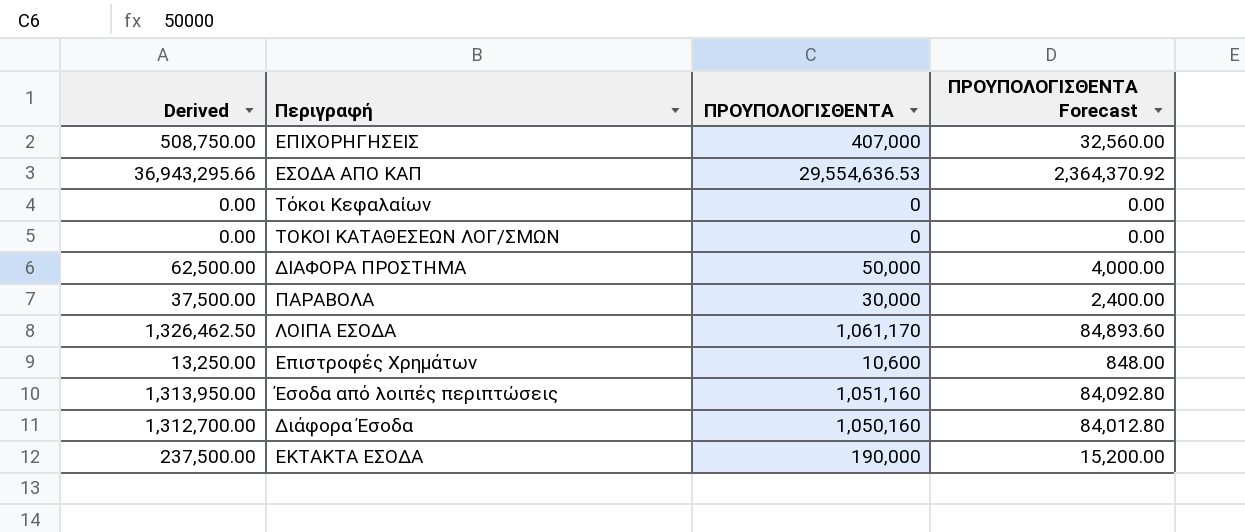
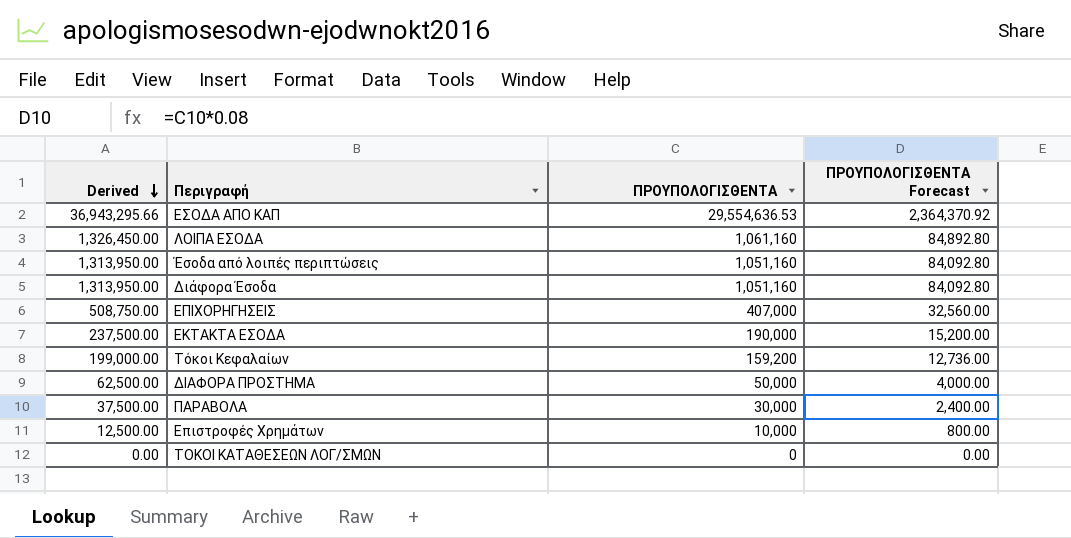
row order: none -> Derived descending
ΛΟΙΠΑ ΕΣΟΔΑ | Derived: 1,326,462.50 -> 1,326,450.00
ΛΟΙΠΑ ΕΣΟΔΑ | ΠΡΟΥΠΟΛΟΓΙΣΘΕΝΤΑ: 1,061,170 -> 1,061,160
ΛΟΙΠΑ ΕΣΟΔΑ | ΠΡΟΥΠΟΛΟΓΙΣΘΕΝΤΑ Forecast: 84,893.60 -> 84,892.80
Διάφορα Έσοδα | Derived: 1,312,700.00 -> 1,313,950.00
Διάφορα Έσοδα | ΠΡΟΥΠΟΛΟΓΙΣΘΕΝΤΑ: 1,050,160 -> 1,051,160
Διάφορα Έσοδα | ΠΡΟΥΠΟΛΟΓΙΣΘΕΝΤΑ Forecast: 84,012.80 -> 84,092.80
Τόκοι Κεφαλαίων | Derived: 0.00 -> 199,000.00
Τόκοι Κεφαλαίων | ΠΡΟΥΠΟΛΟΓΙΣΘΕΝΤΑ: 0 -> 159,200
Τόκοι Κεφαλαίων | ΠΡΟΥΠΟΛΟΓΙΣΘΕΝΤΑ Forecast: 0.00 -> 12,736.00
Επιστροφές Χρημάτων | Derived: 13,250.00 -> 12,500.00
Επιστροφές Χρημάτων | ΠΡΟΥΠΟΛΟΓΙΣΘΕΝΤΑ: 10,600 -> 10,000
Επιστροφές Χρημάτων | ΠΡΟΥΠΟΛΟΓΙΣΘΕΝΤΑ Forecast: 848.00 -> 800.00

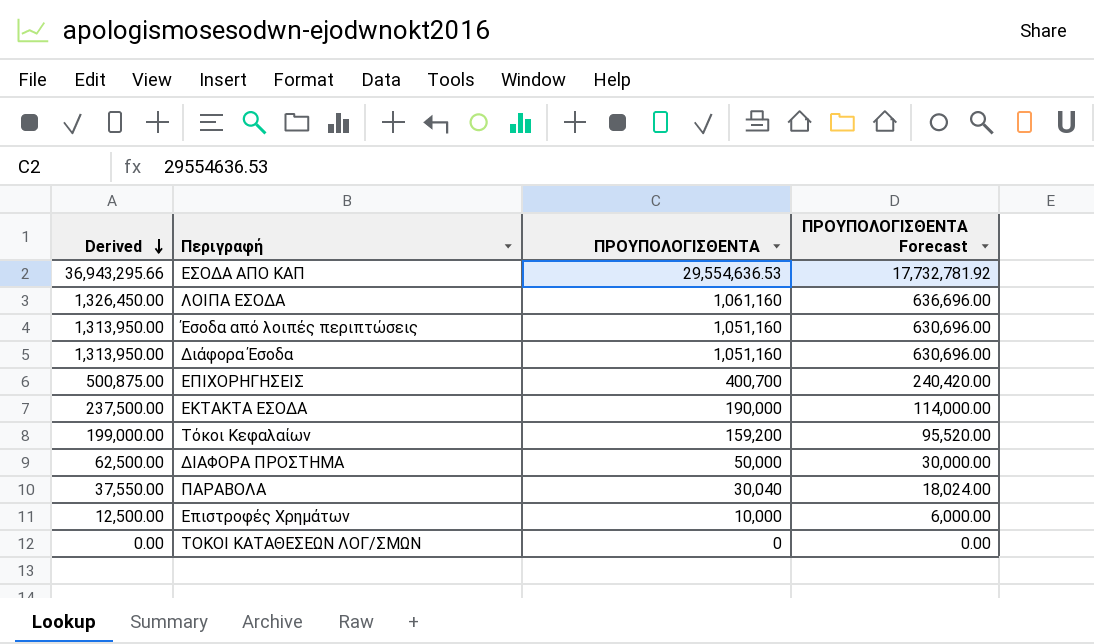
column ΠΡΟΥΠΟΛΟΓΙΣΘΕΝΤΑ Forecast | formula: [ΠΡΟΥΠΟΛΟΓΙΣΘΕΝΤΑ] * 0.08 -> [ΠΡΟΥΠΟΛΟΓΙΣΘΕΝΤΑ] * 0.6
ΕΠΙΧΟΡΗΓΗΣΕΙΣ | Derived: 508,750.00 -> 500,875.00
ΕΠΙΧΟΡΗΓΗΣΕΙΣ | ΠΡΟΥΠΟΛΟΓΙΣΘΕΝΤΑ: 407,000 -> 400,700
ΠΑΡΑΒΟΛΑ | Derived: 37,500.00 -> 37,550.00
ΠΑΡΑΒΟΛΑ | ΠΡΟΥΠΟΛΟΓΙΣΘΕΝΤΑ: 30,000 -> 30,040

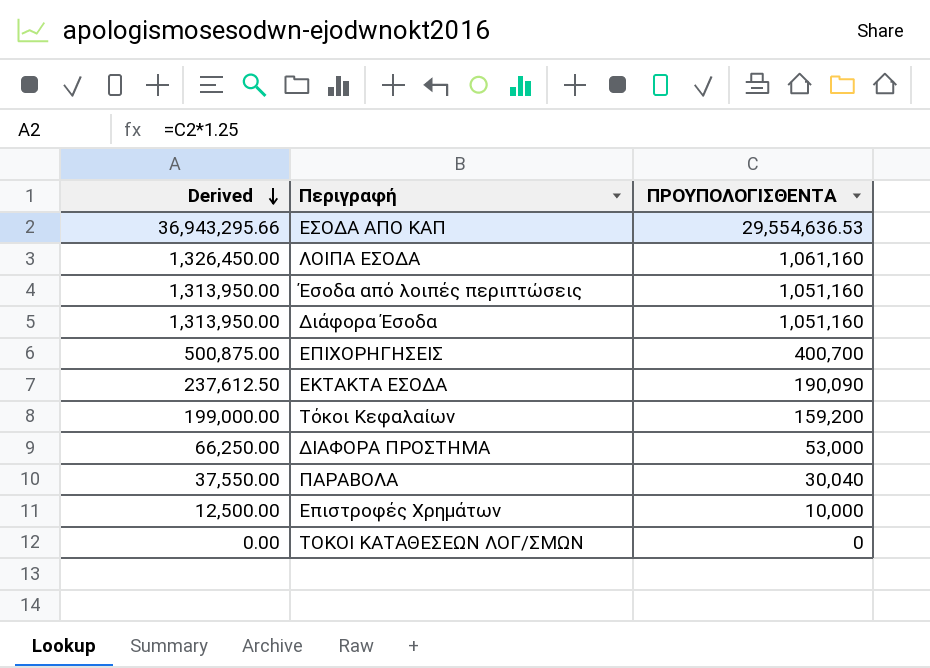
column ΠΡΟΥΠΟΛΟΓΙΣΘΕΝΤΑ Forecast | formula: [ΠΡΟΥΠΟΛΟΓΙΣΘΕΝΤΑ] * 0.6 -> none
ΕΚΤΑΚΤΑ ΕΣΟΔΑ | Derived: 237,500.00 -> 237,612.50
ΕΚΤΑΚΤΑ ΕΣΟΔΑ | ΠΡΟΥΠΟΛΟΓΙΣΘΕΝΤΑ: 190,000 -> 190,090
ΔΙΑΦΟΡΑ ΠΡΟΣΤΗΜΑ | Derived: 62,500.00 -> 66,250.00
ΔΙΑΦΟΡΑ ΠΡΟΣΤΗΜΑ | ΠΡΟΥΠΟΛΟΓΙΣΘΕΝΤΑ: 50,000 -> 53,000

